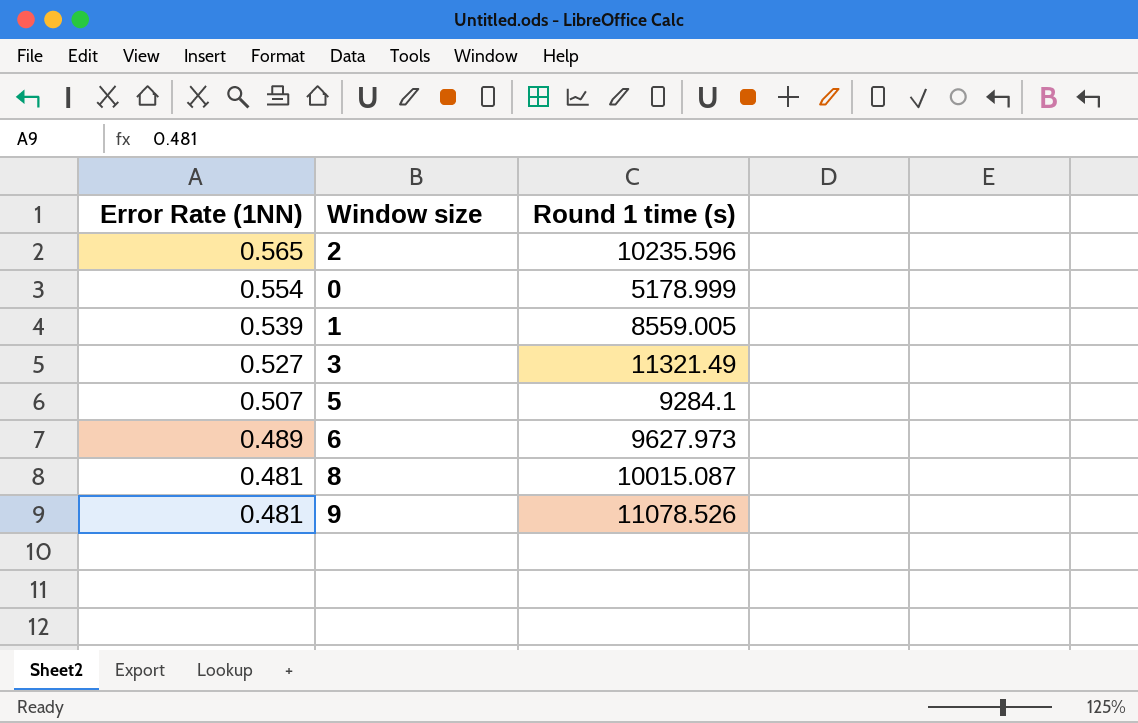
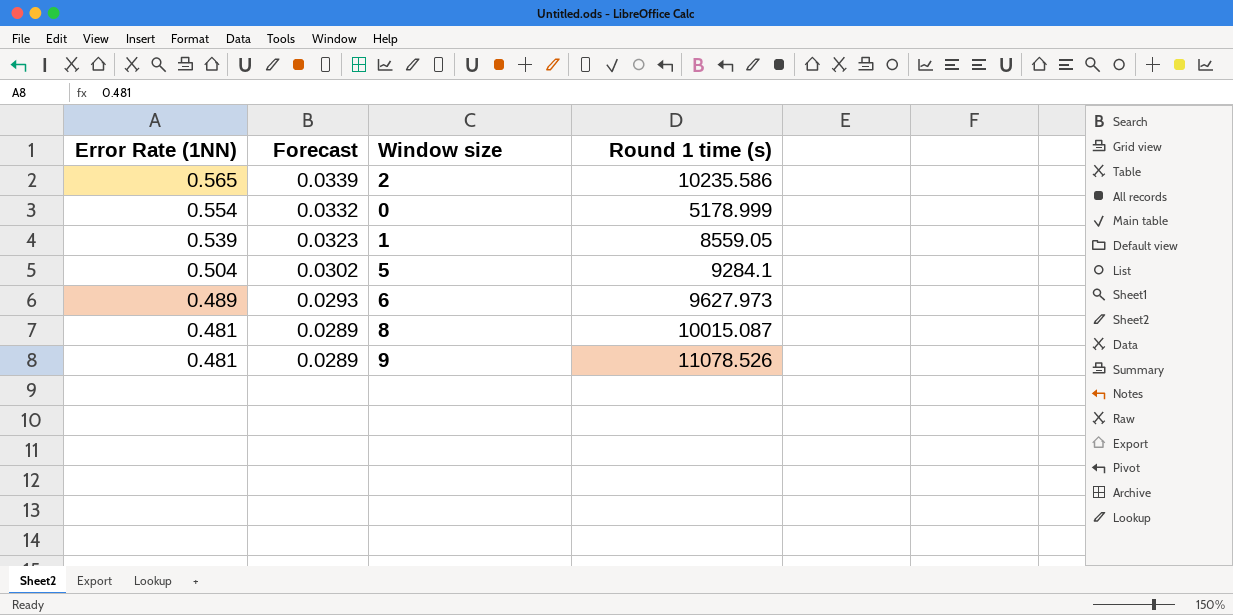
column Forecast | formula: none -> [Error Rate (1NN)] * 0.06
row 3: 0.527 | 11321.49 -> none
2 | Round 1 time (s): 10235.596 -> 10235.586
1 | Round 1 time (s): 8559.005 -> 8559.05
5 | Error Rate (1NN): 0.507 -> 0.504

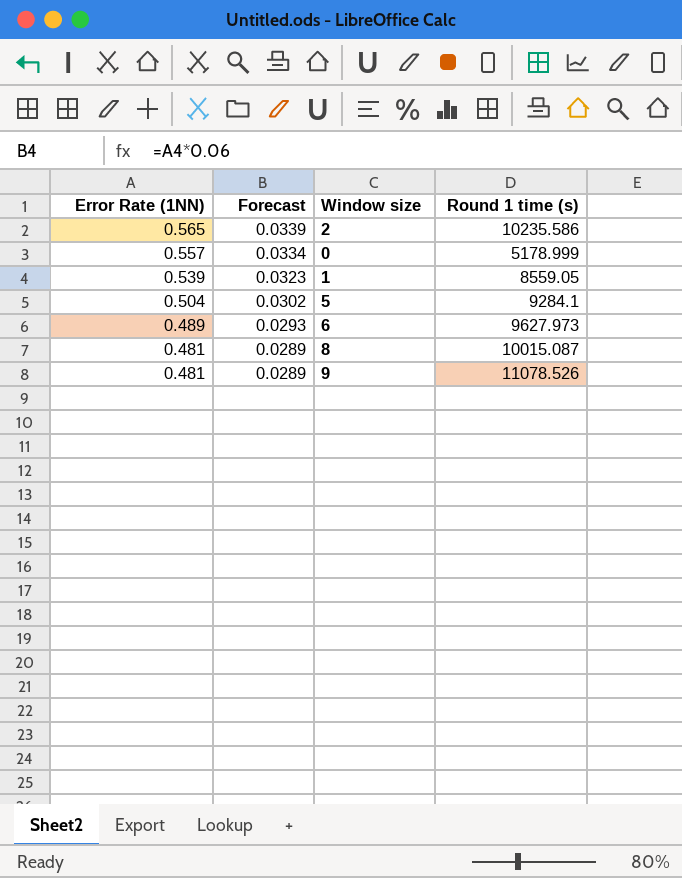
0 | Error Rate (1NN): 0.554 -> 0.557
0 | Forecast: 0.0332 -> 0.0334

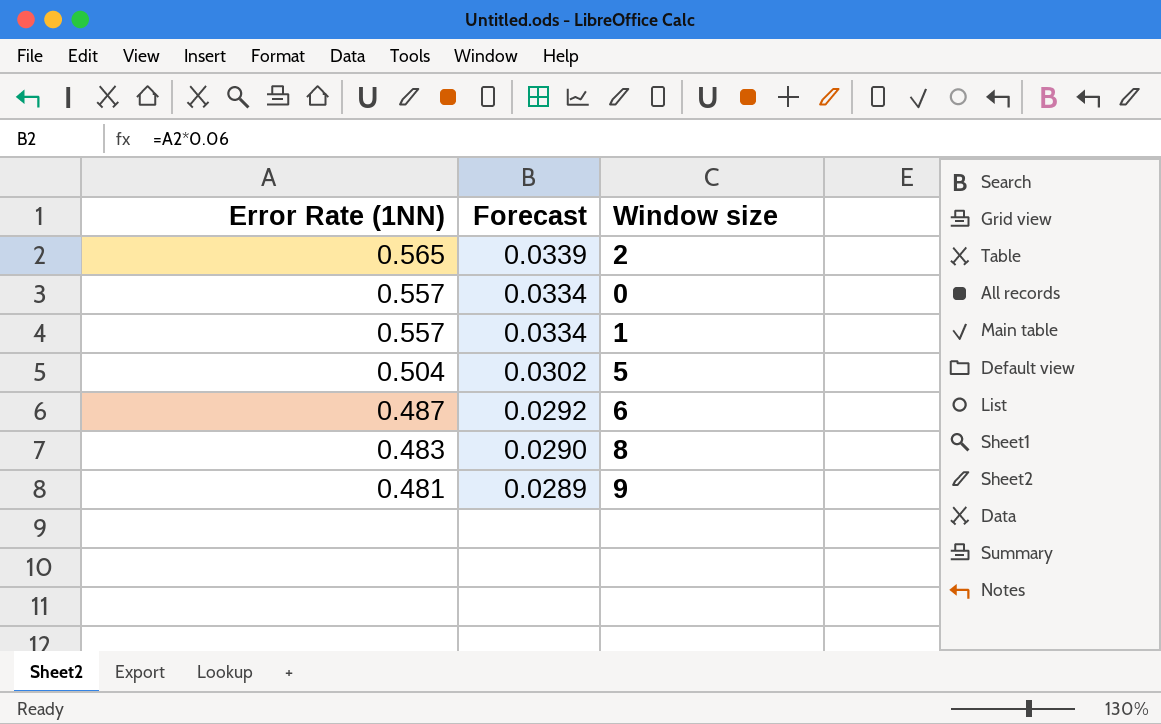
column Round 1 time (s) | position: 4 -> none
1 | Error Rate (1NN): 0.539 -> 0.557
1 | Forecast: 0.0323 -> 0.0334
6 | Error Rate (1NN): 0.489 -> 0.487
6 | Forecast: 0.0293 -> 0.0292
8 | Error Rate (1NN): 0.481 -> 0.483
8 | Forecast: 0.0289 -> 0.0290

